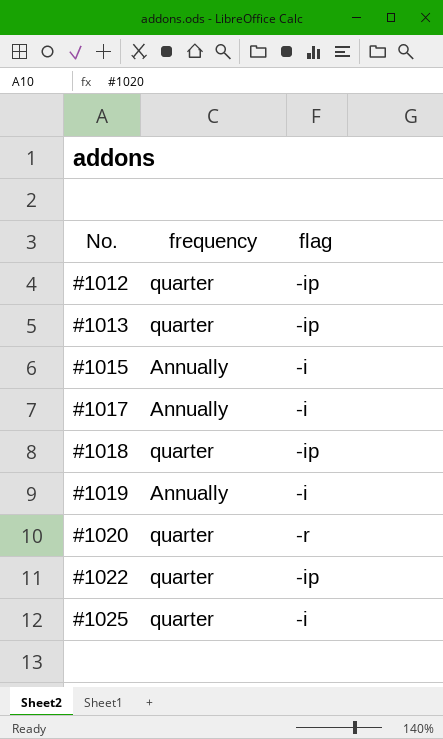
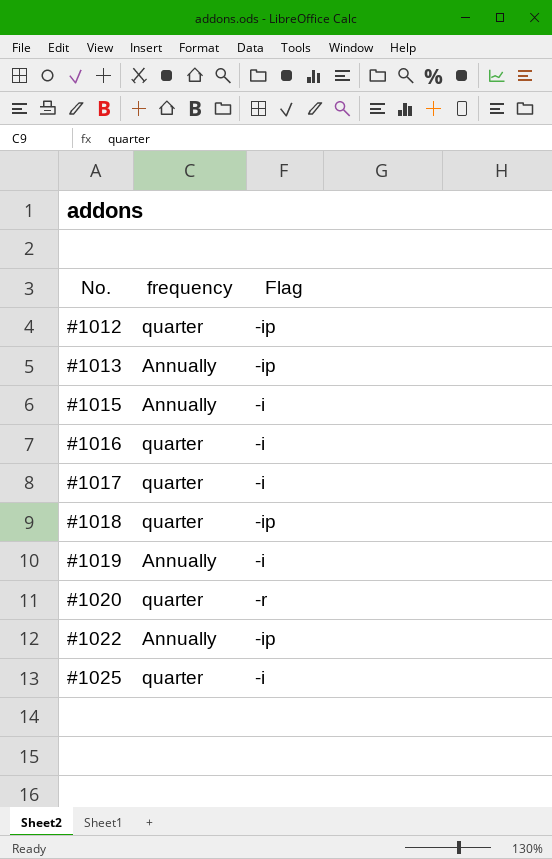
column name: flag -> Flag
#1013 | frequency: quarter -> Annually
row #1016: none -> quarter | -i
#1017 | frequency: Annually -> quarter
#1022 | frequency: quarter -> Annually

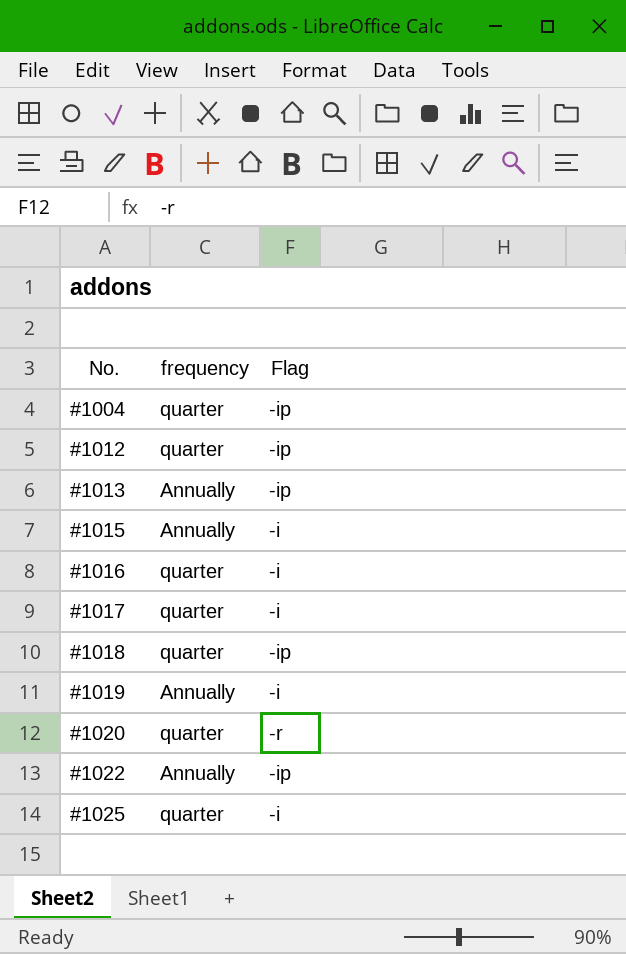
row #1004: none -> quarter | -ip

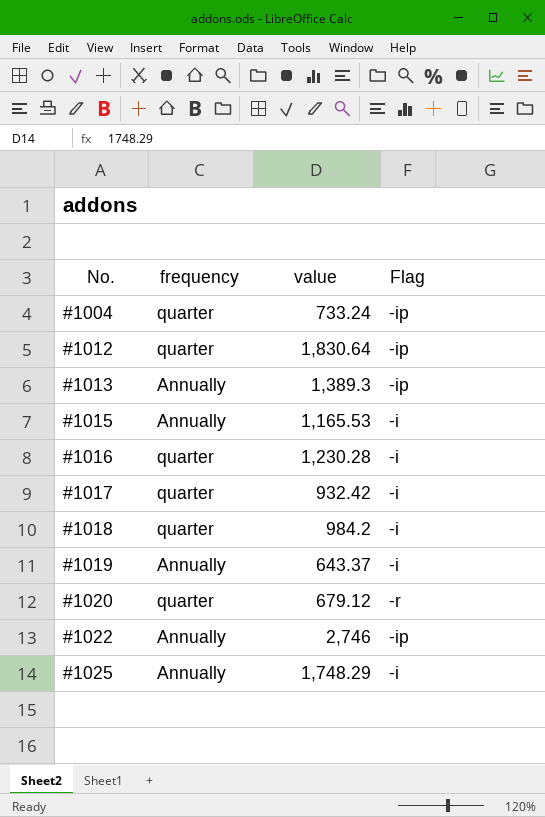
column value | position: none -> 3
#1018 | Flag: -ip -> -i
#1025 | frequency: quarter -> Annually

